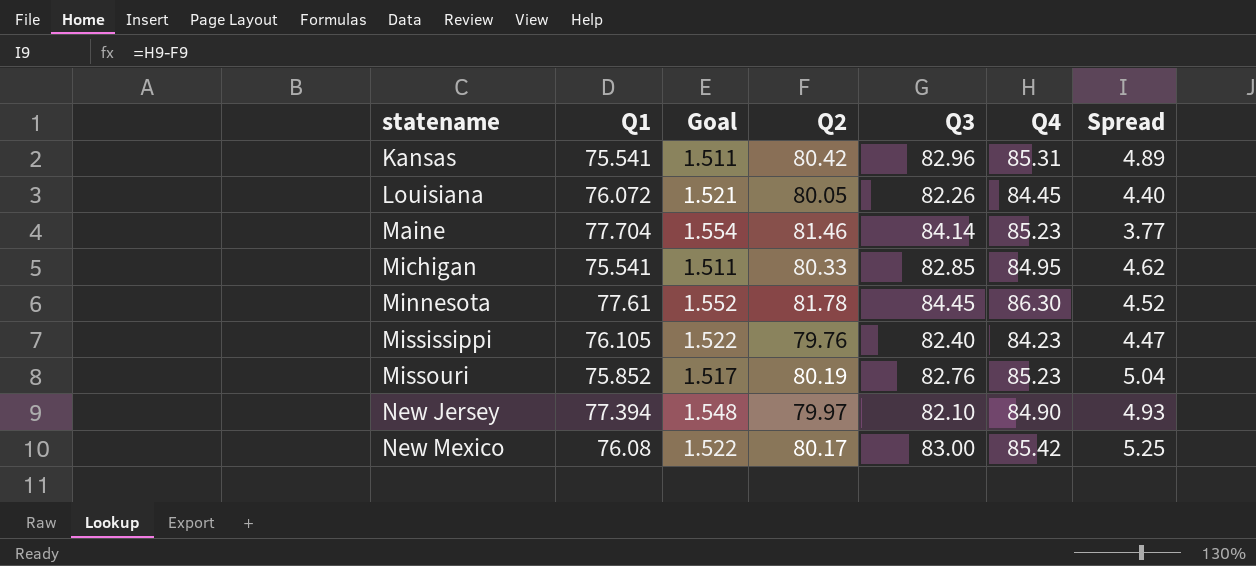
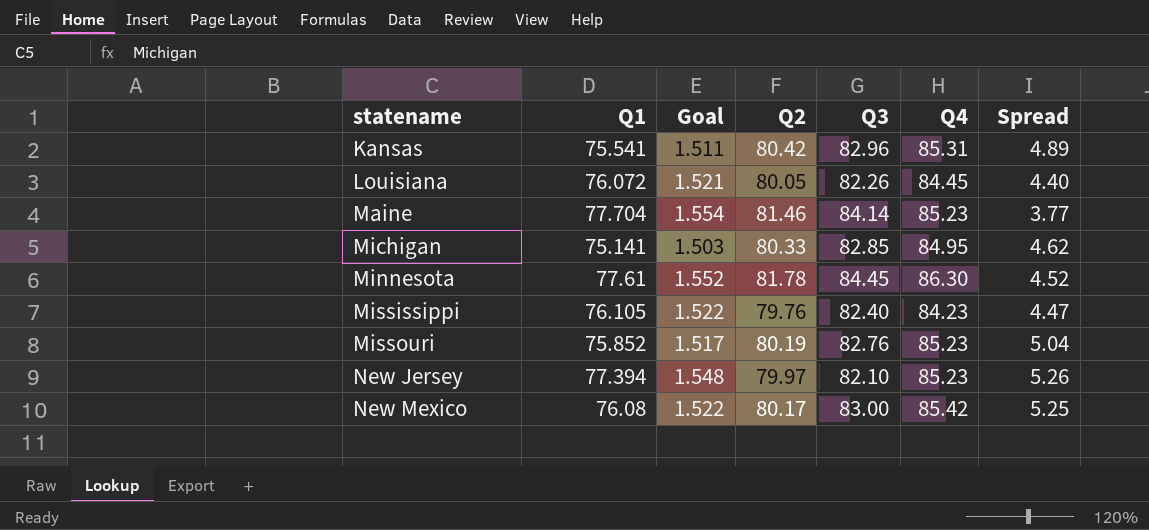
Michigan | Q1: 75.541 -> 75.141
Michigan | Goal: 1.511 -> 1.503
New Jersey | Q4: 84.90 -> 85.23
New Jersey | Spread: 4.93 -> 5.26

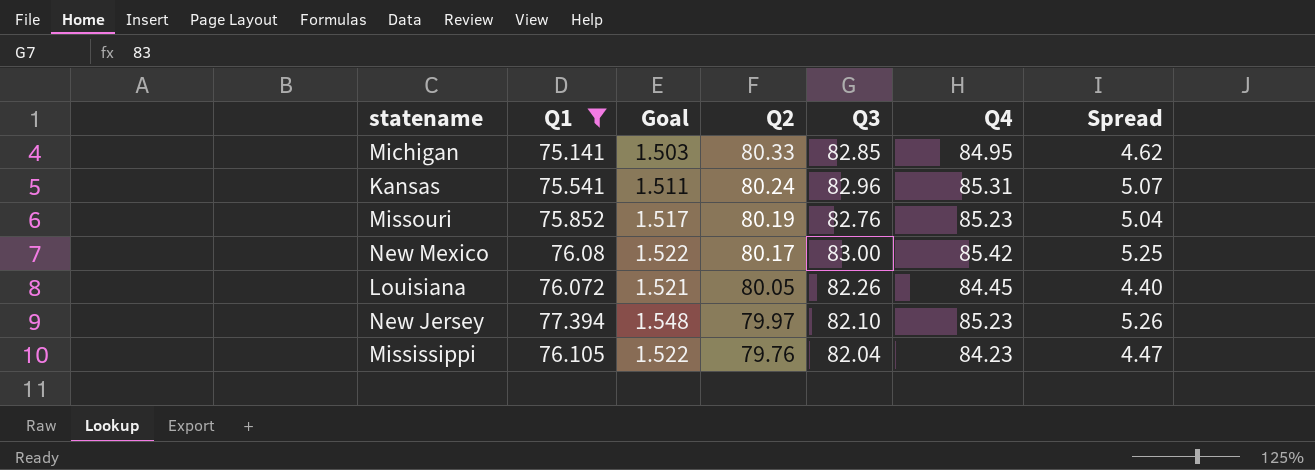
filter: none -> Q1 <= 77.394
row order: statename ascending -> Q2 descending
Kansas | Q2: 80.42 -> 80.24
Kansas | Spread: 4.89 -> 5.07
Mississippi | Q3: 82.40 -> 82.04

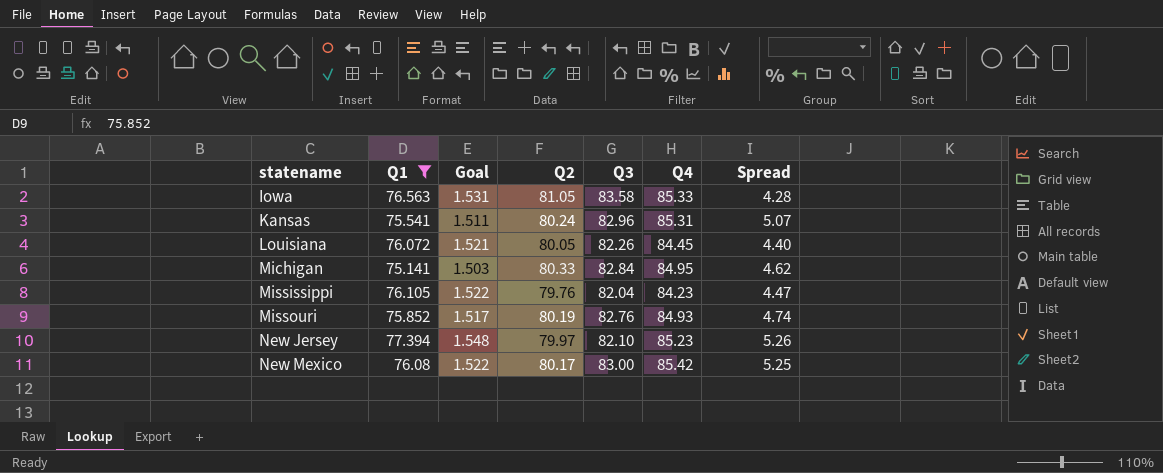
row order: Q2 descending -> statename ascending
row Iowa: none -> 76.563 | 1.531 | 81.05 | 83.58 | 85.33 | 4.28
Michigan | Q3: 82.85 -> 82.84
Missouri | Q4: 85.23 -> 84.93
Missouri | Spread: 5.04 -> 4.74

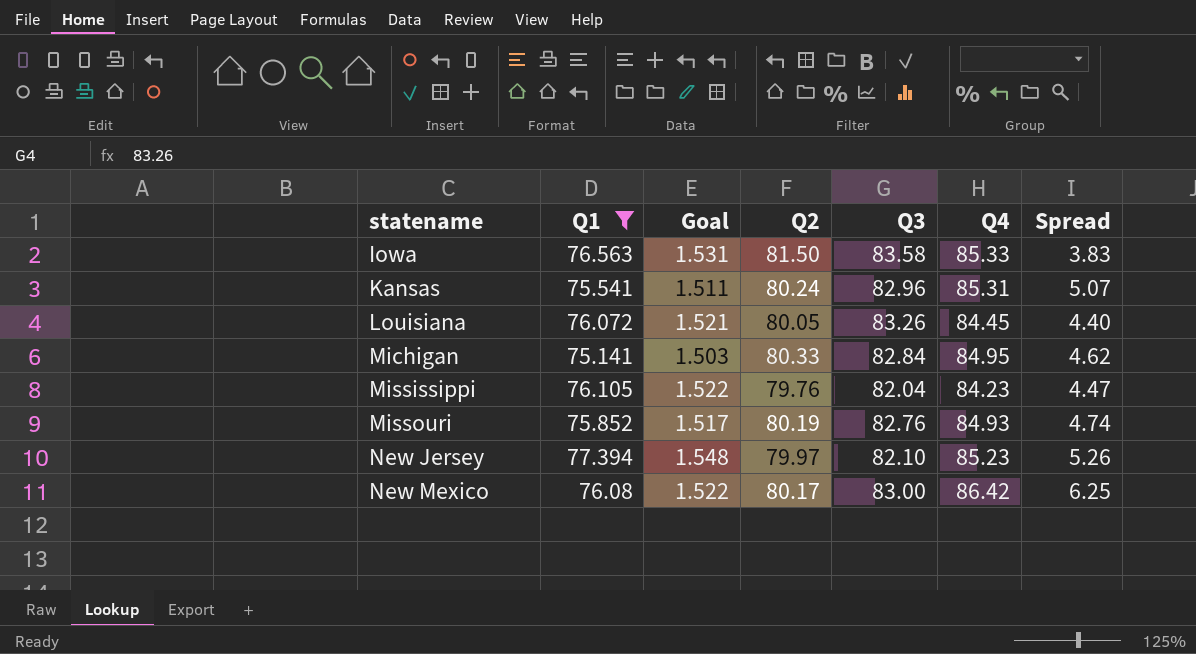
Iowa | Q2: 81.05 -> 81.50
Iowa | Spread: 4.28 -> 3.83
Louisiana | Q3: 82.26 -> 83.26
New Mexico | Q4: 85.42 -> 86.42
New Mexico | Spread: 5.25 -> 6.25

